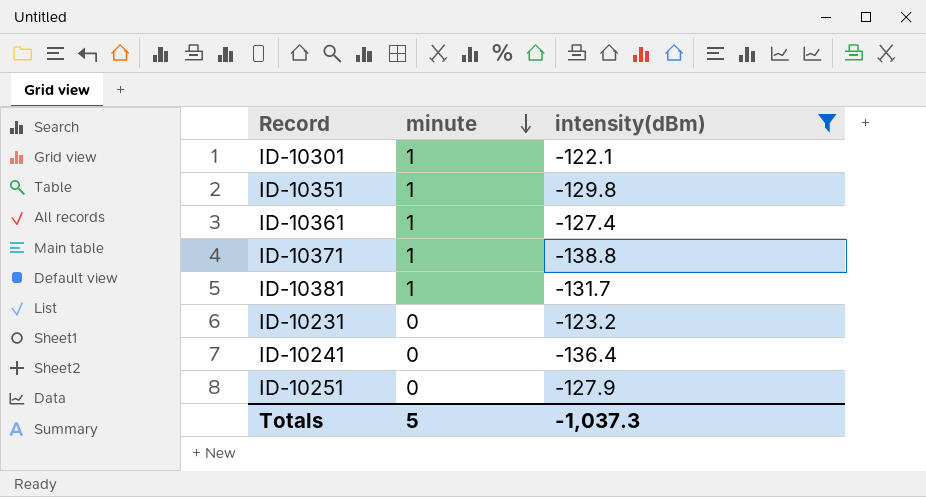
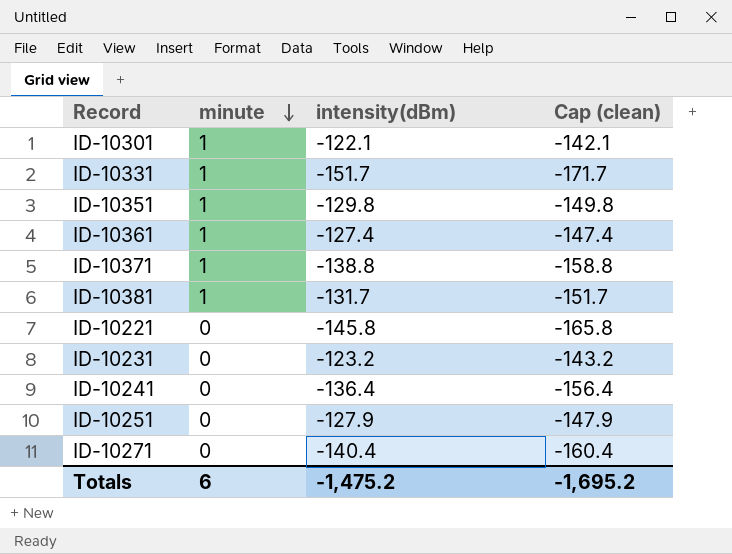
filter: intensity(dBm) >= -138.8 -> none
column Cap (clean) | formula: none -> [intensity(dBm)] - 20
Totals | minute: 5 -> 6
Totals | intensity(dBm): -1,037.3 -> -1,475.2

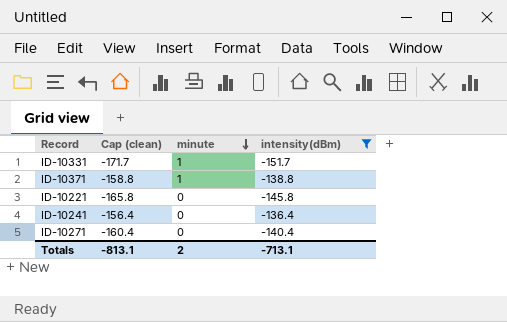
filter: none -> intensity(dBm) <= -136.4
column Cap (clean) | position: 4 -> 2
Totals | Cap (clean): -1,695.2 -> -813.1
Totals | minute: 6 -> 2
Totals | intensity(dBm): -1,475.2 -> -713.1

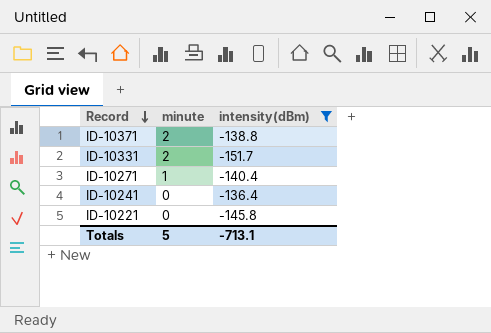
row order: minute descending -> Record descending
column Cap (clean) | formula: [intensity(dBm)] - 20 -> none
ID-10371 | minute: 1 -> 2
ID-10331 | minute: 1 -> 2
ID-10271 | minute: 0 -> 1
Totals | minute: 2 -> 5

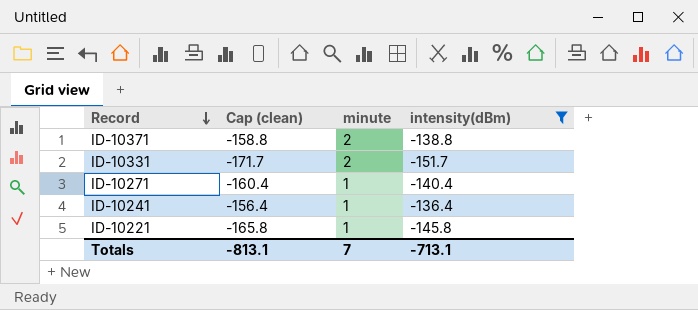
column Cap (clean) | formula: none -> [intensity(dBm)] - 20
ID-10241 | minute: 0 -> 1
ID-10221 | minute: 0 -> 1
Totals | minute: 5 -> 7

